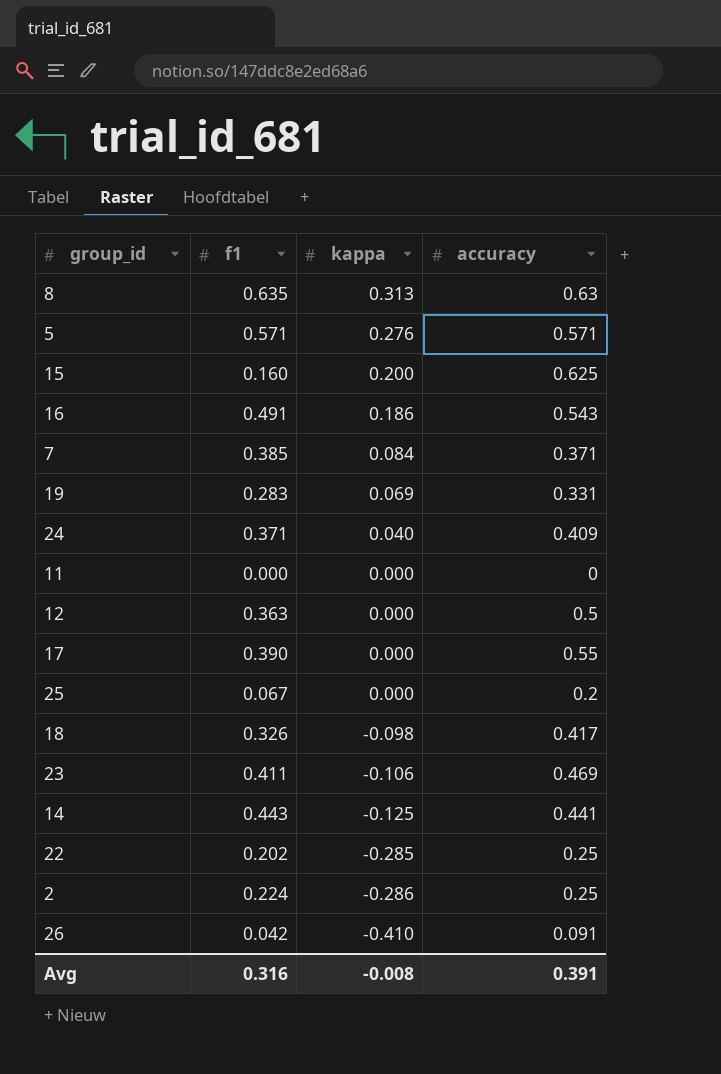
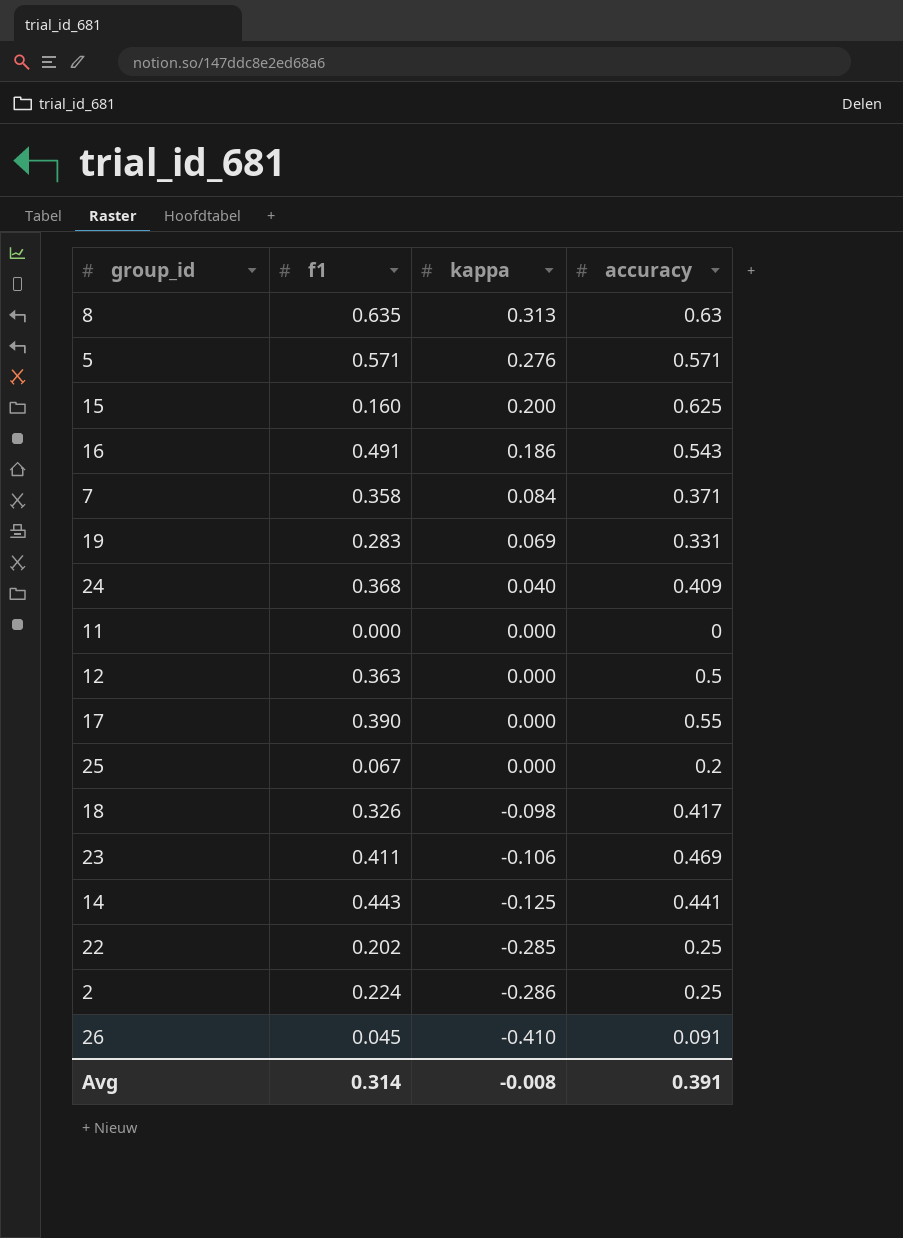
7 | f1: 0.385 -> 0.358
24 | f1: 0.371 -> 0.368
26 | f1: 0.042 -> 0.045
Avg | f1: 0.316 -> 0.314

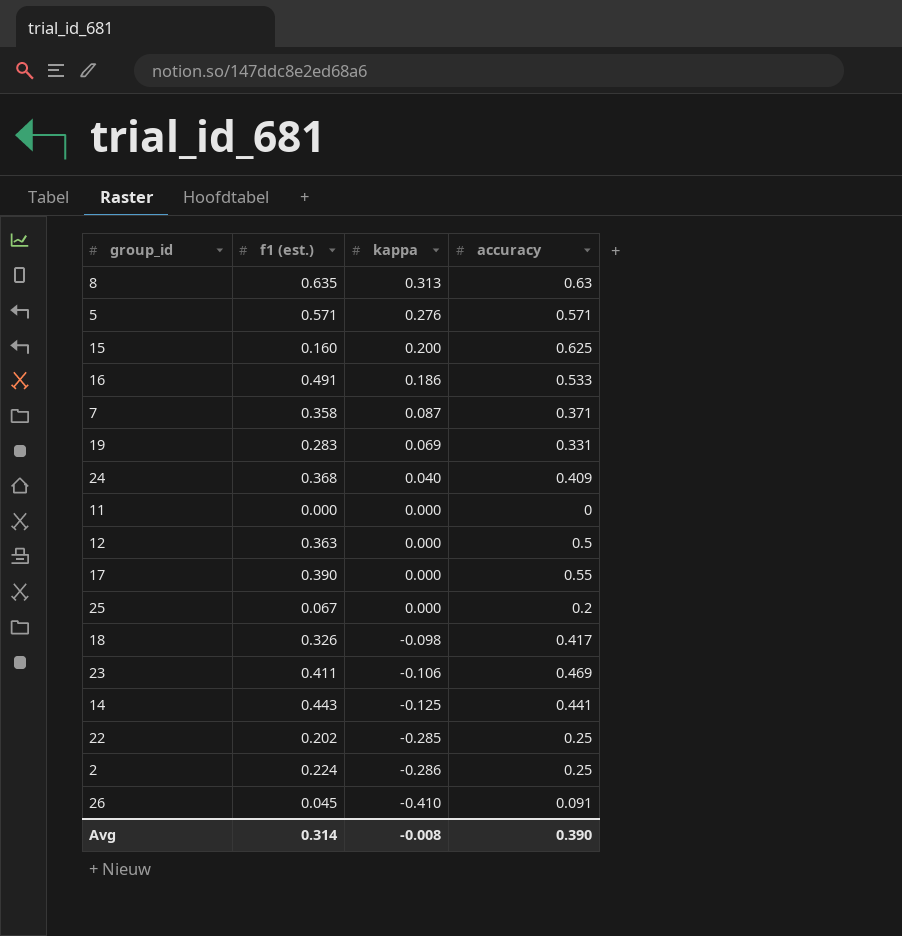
column name: f1 -> f1 (est.)
16 | accuracy: 0.543 -> 0.533
7 | kappa: 0.084 -> 0.087
Avg | accuracy: 0.391 -> 0.390

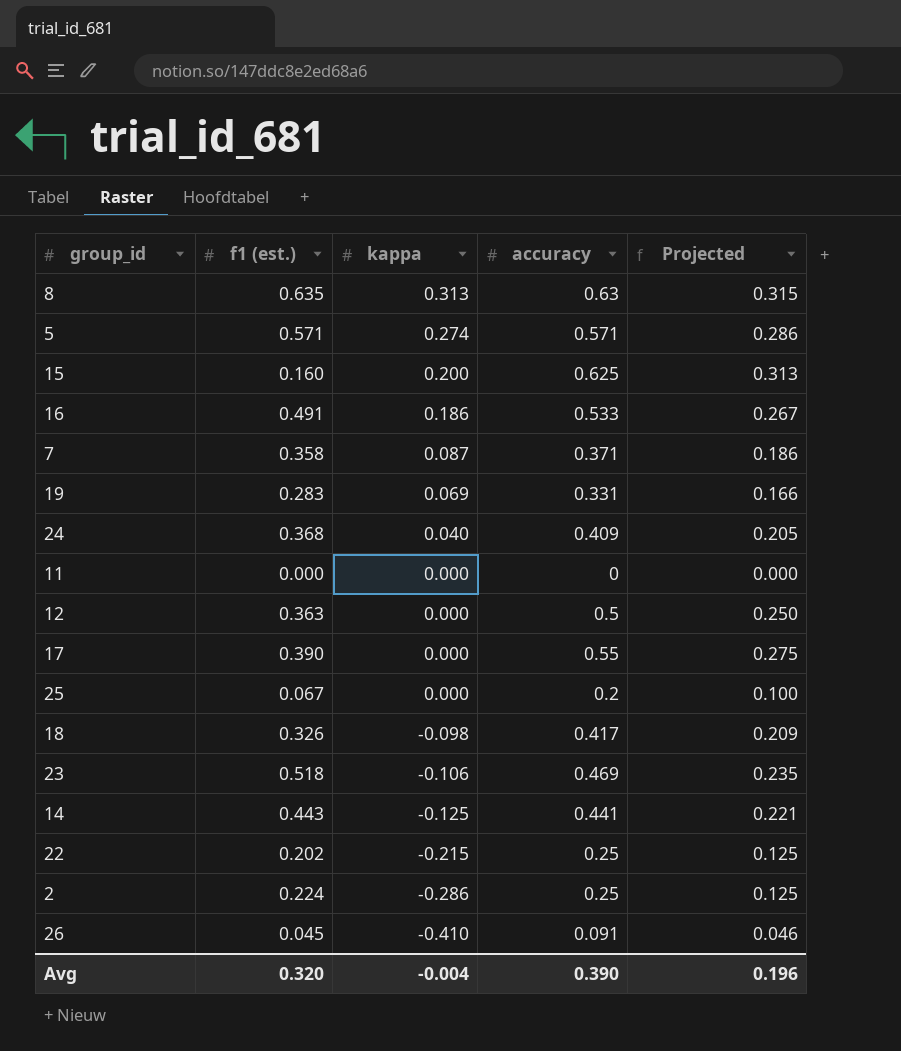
column Projected | formula: none -> [accuracy] * 0.5
5 | kappa: 0.276 -> 0.274
23 | f1 (est.): 0.411 -> 0.518
22 | kappa: -0.285 -> -0.215
Avg | f1 (est.): 0.314 -> 0.320
Avg | kappa: -0.008 -> -0.004

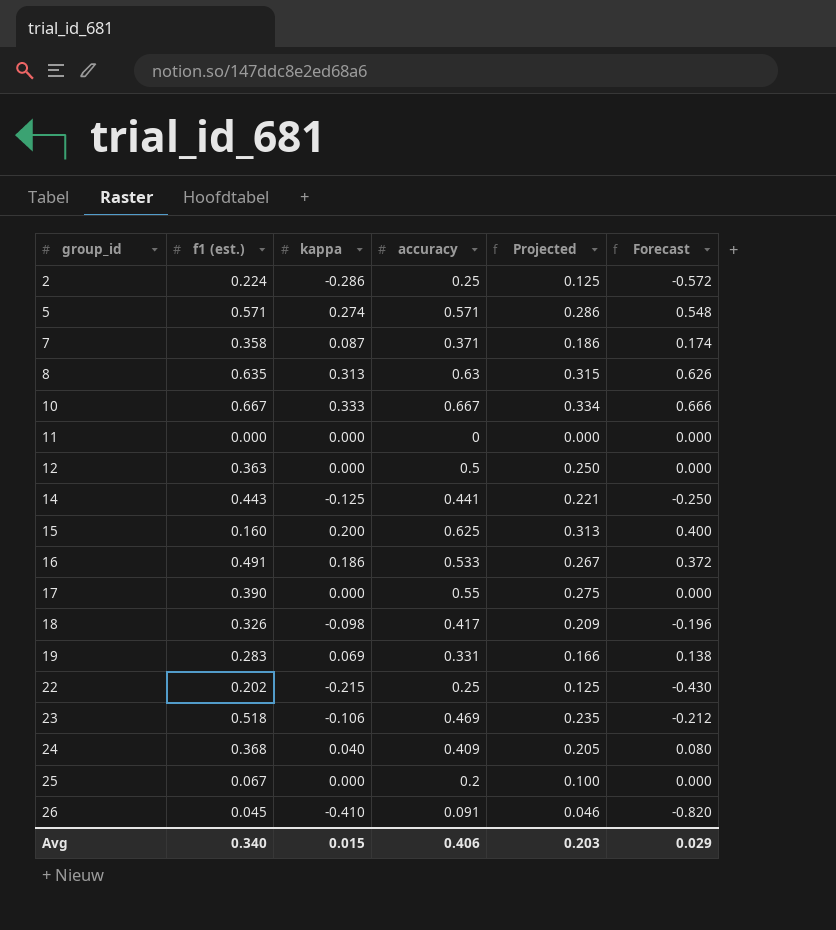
row order: kappa descending -> group_id ascending
column Forecast | formula: none -> [kappa] * 2
row 10: none -> 0.667 | 0.333 | 0.667 | 0.334 | 0.666
Avg | f1 (est.): 0.320 -> 0.340
Avg | kappa: -0.004 -> 0.015
Avg | accuracy: 0.390 -> 0.406
Avg | Projected: 0.196 -> 0.203

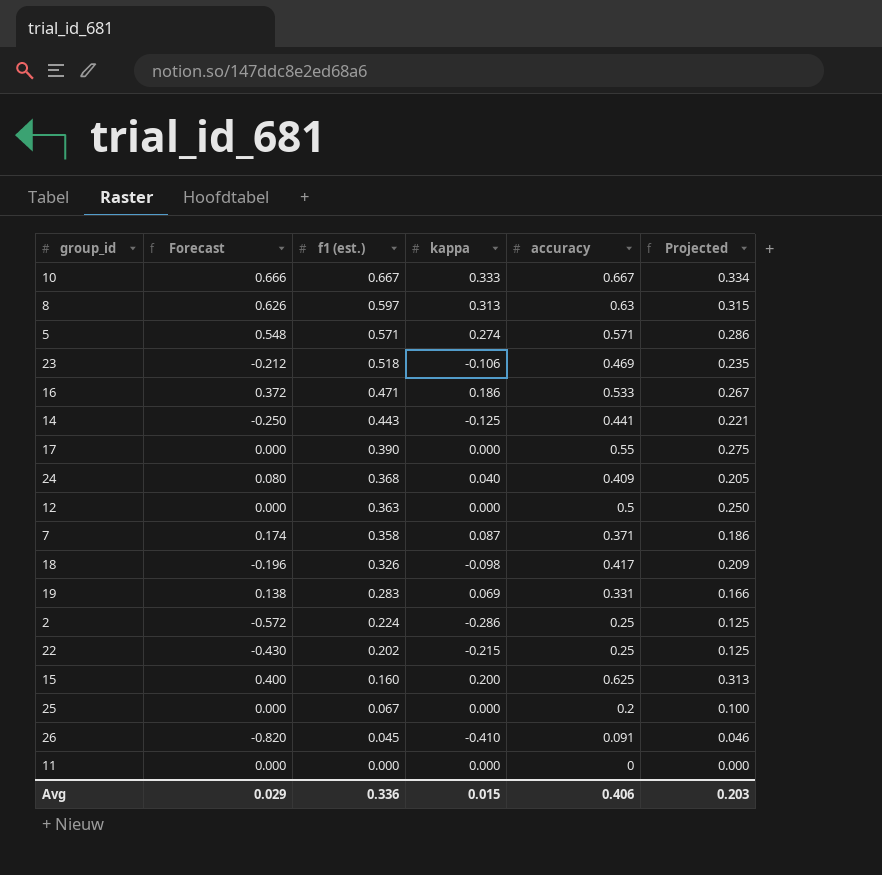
row order: group_id ascending -> f1 (est.) descending
column Forecast | position: 6 -> 2
8 | f1 (est.): 0.635 -> 0.597
16 | f1 (est.): 0.491 -> 0.471
Avg | f1 (est.): 0.340 -> 0.336

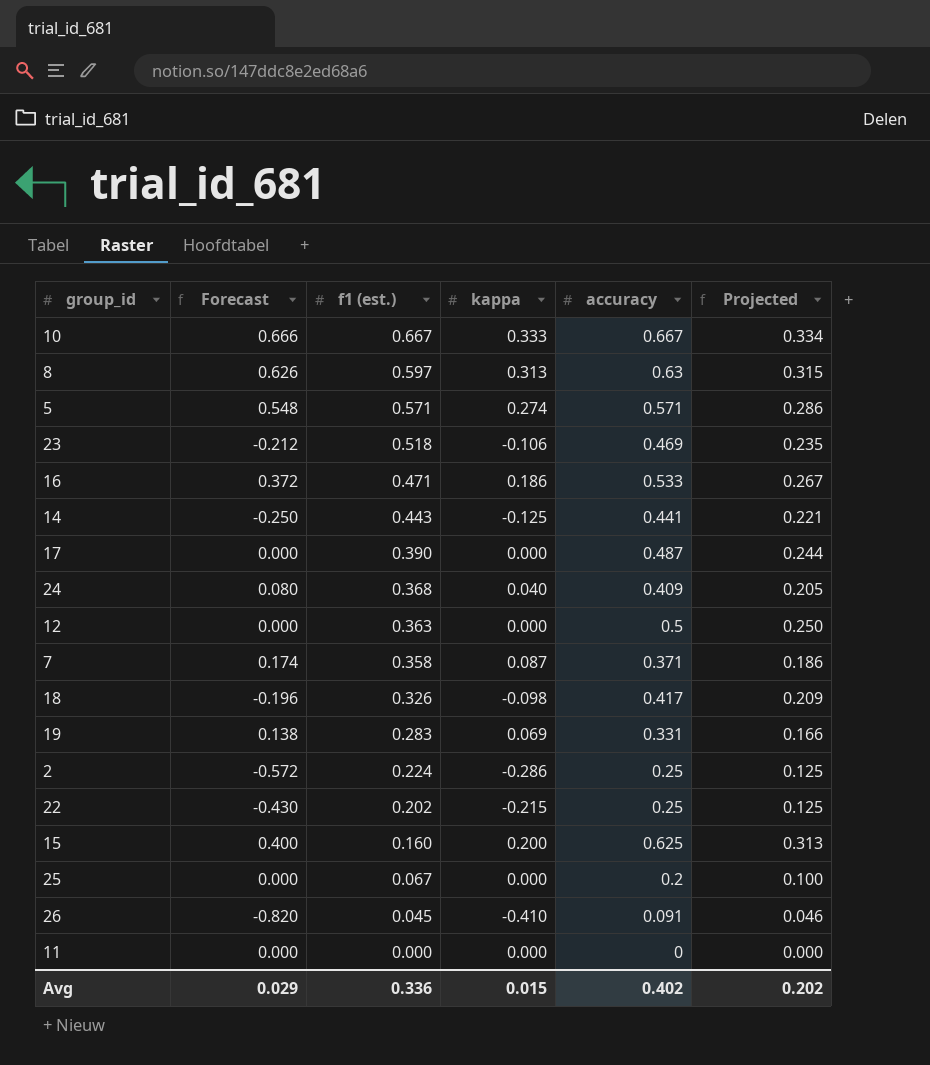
17 | accuracy: 0.55 -> 0.487
17 | Projected: 0.275 -> 0.244
Avg | accuracy: 0.406 -> 0.402
Avg | Projected: 0.203 -> 0.202

